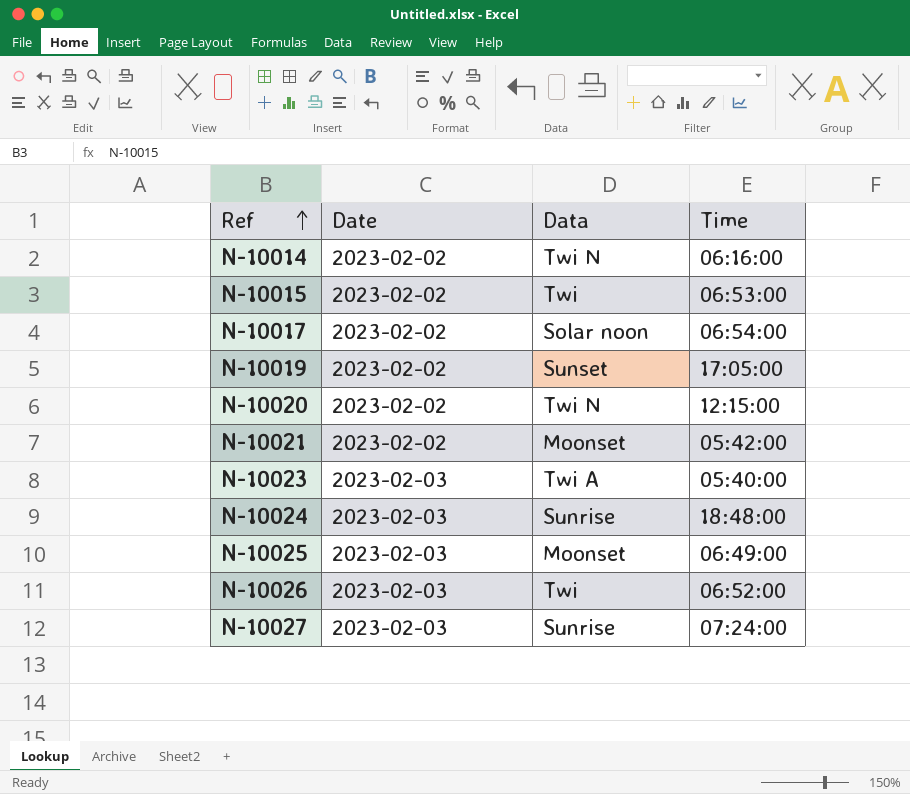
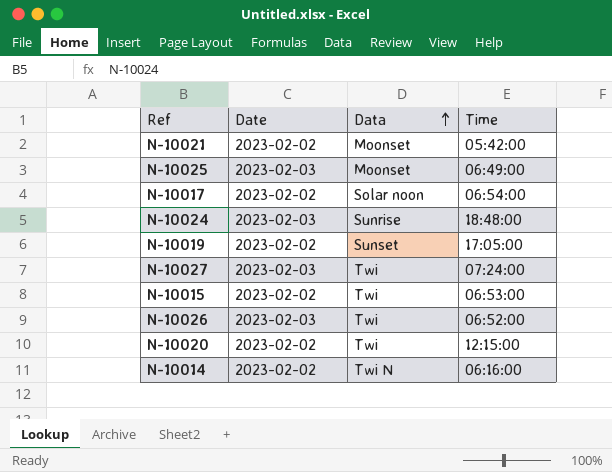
row order: Ref ascending -> Data ascending
row N-10023: 2023-02-03 | Twi A | 05:40:00 -> none
N-10027 | Data: Sunrise -> Twi
N-10020 | Data: Twi N -> Twi

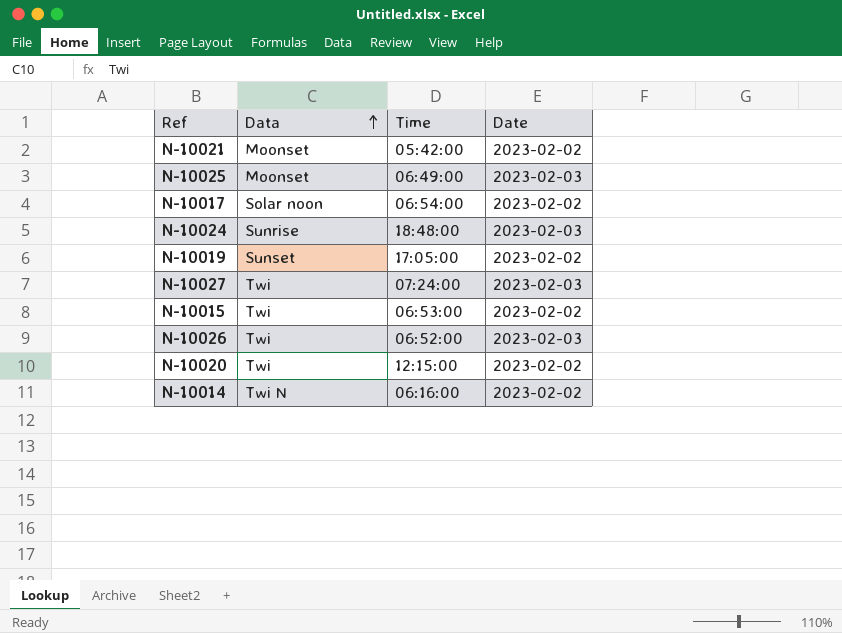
column Date | position: 2 -> 4

